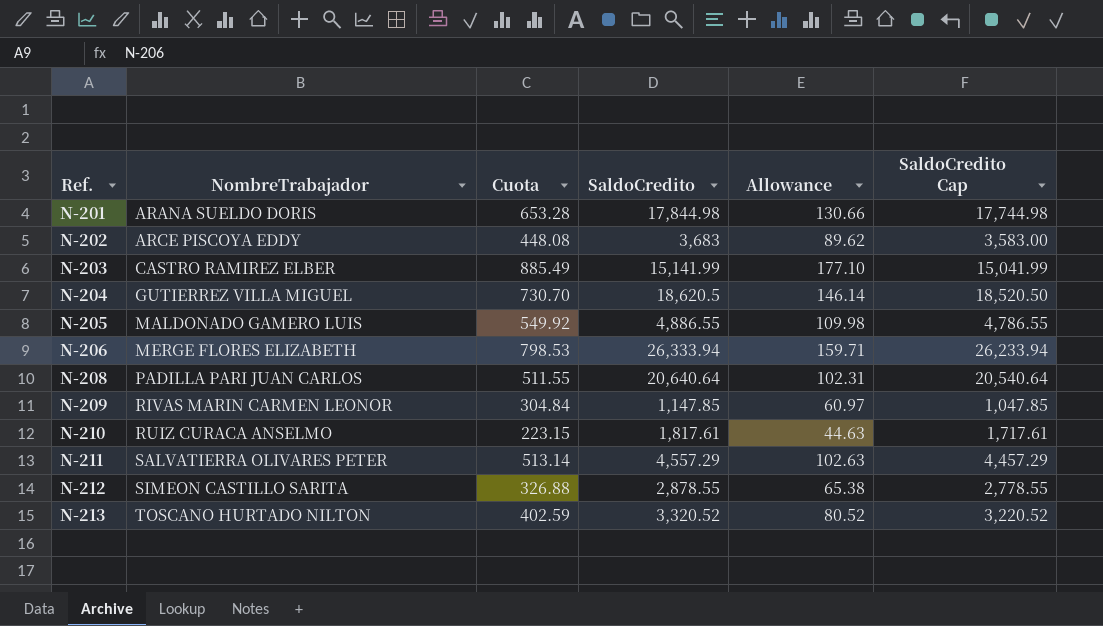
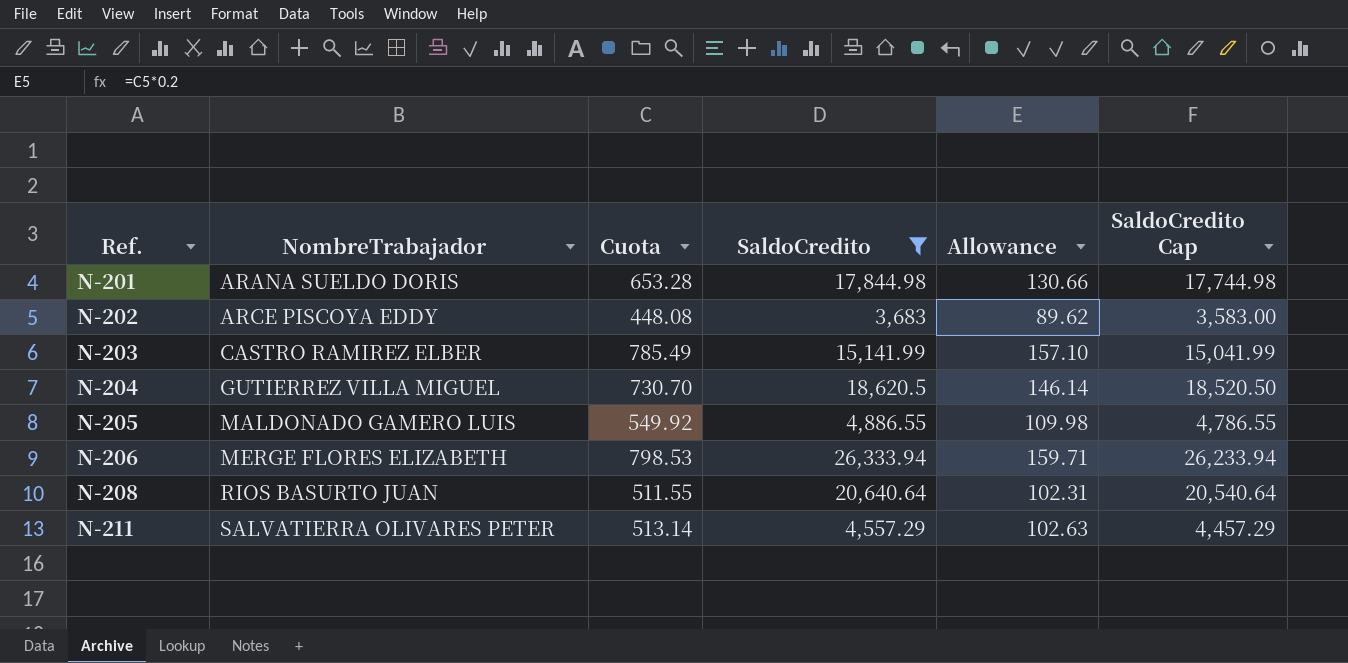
filter: none -> SaldoCredito >= 3,683
N-203 | Cuota: 885.49 -> 785.49
N-203 | Allowance: 177.10 -> 157.10
N-208 | NombreTrabajador: PADILLA PARI JUAN CARLOS -> RIOS BASURTO JUAN

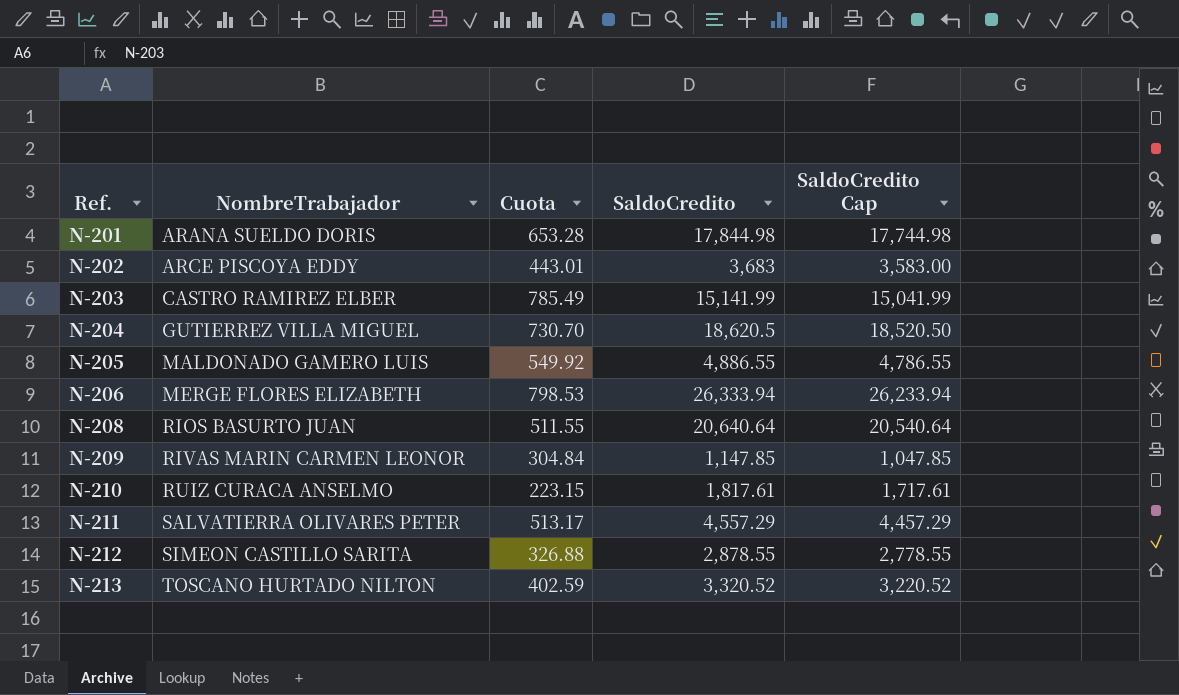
filter: SaldoCredito >= 3,683 -> none
column Allowance | formula: [Cuota] * 0.2 -> none
N-202 | Cuota: 448.08 -> 443.01
N-211 | Cuota: 513.14 -> 513.17

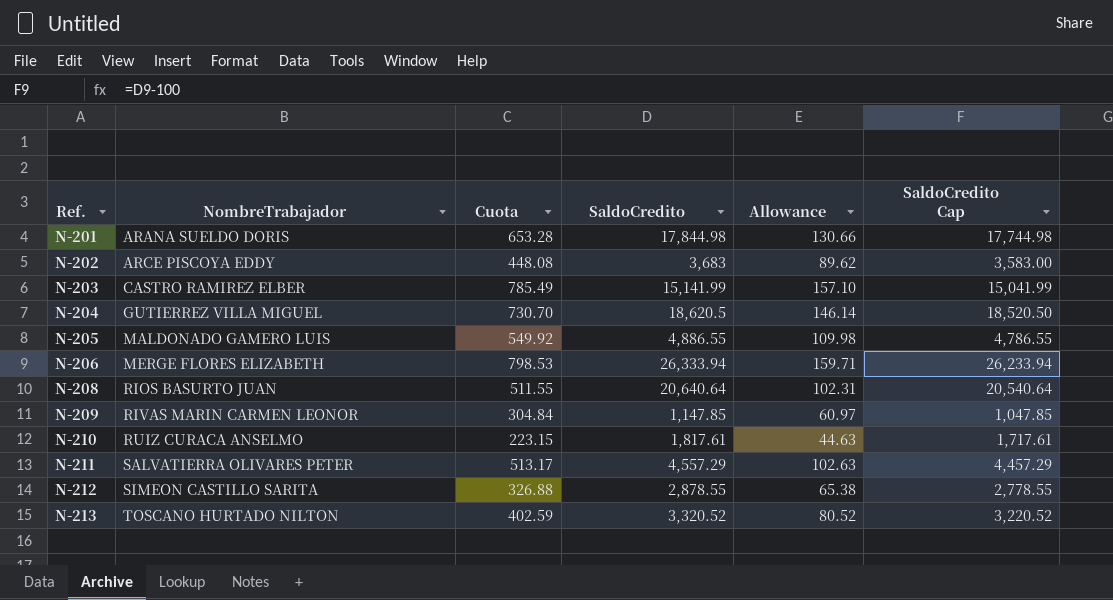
column Allowance | formula: none -> [Cuota] * 0.2
N-202 | Cuota: 443.01 -> 448.08

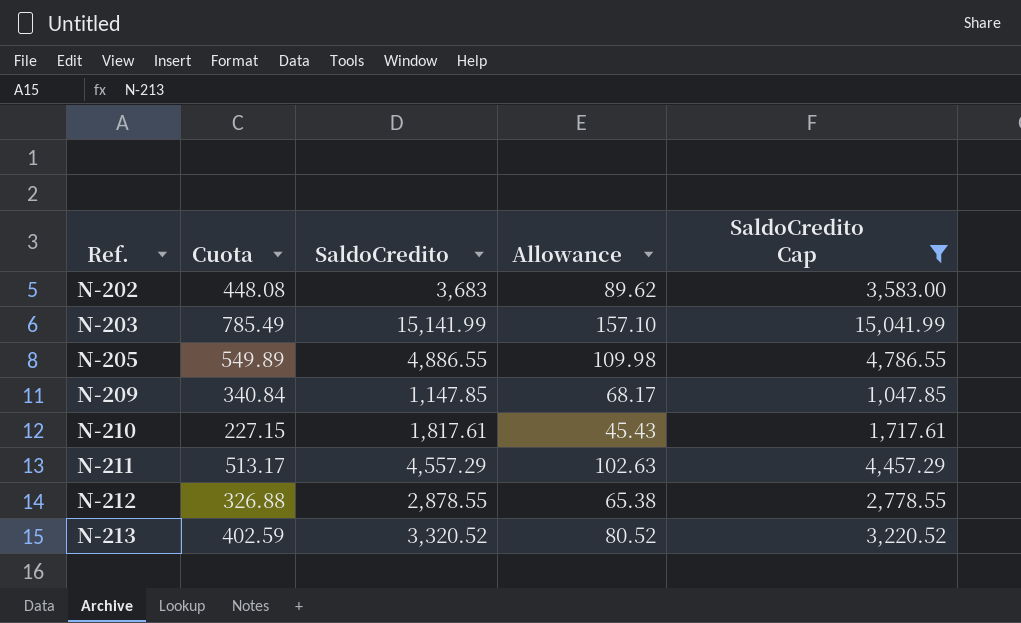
filter: none -> SaldoCredito Cap <= 15,041.99
column NombreTrabajador | position: 2 -> none
N-205 | Cuota: 549.92 -> 549.89
N-209 | Cuota: 304.84 -> 340.84
N-209 | Allowance: 60.97 -> 68.17
N-210 | Cuota: 223.15 -> 227.15
N-210 | Allowance: 44.63 -> 45.43

